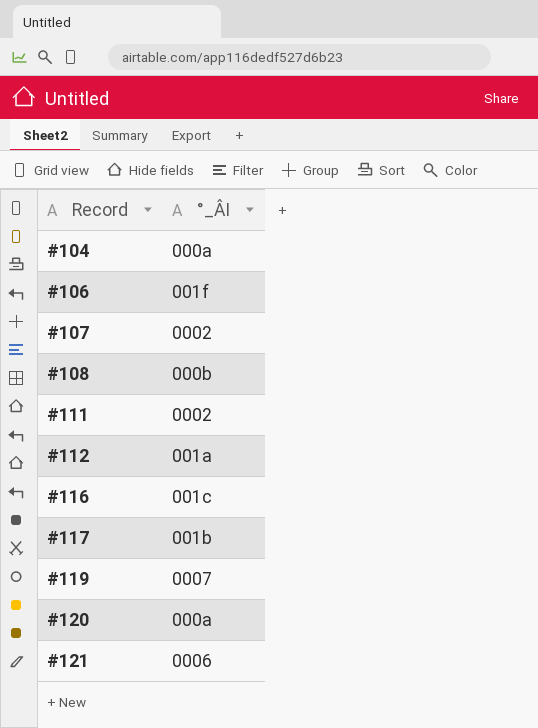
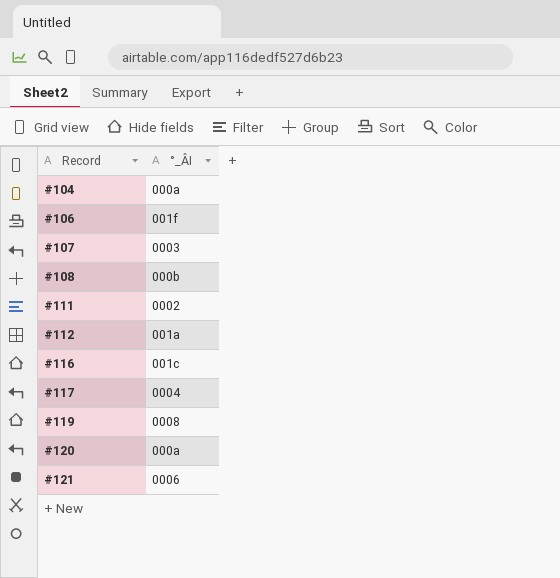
#107 | °_ÂI: 0002 -> 0003
#117 | °_ÂI: 001b -> 0004
#119 | °_ÂI: 0007 -> 0008

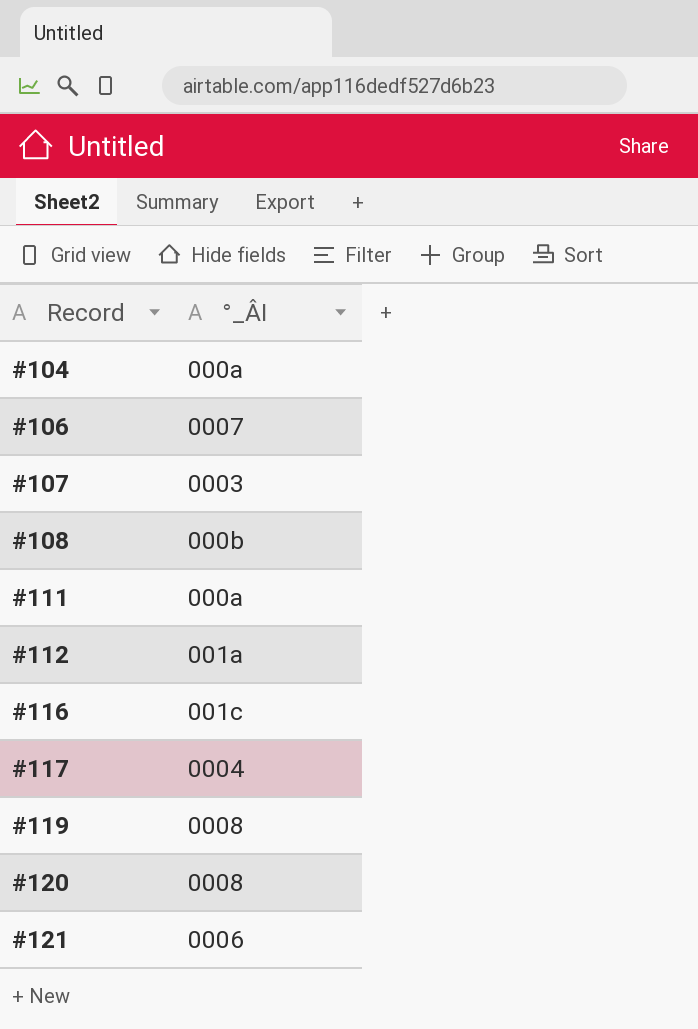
#106 | °_ÂI: 001f -> 0007
#111 | °_ÂI: 0002 -> 000a
#120 | °_ÂI: 000a -> 0008

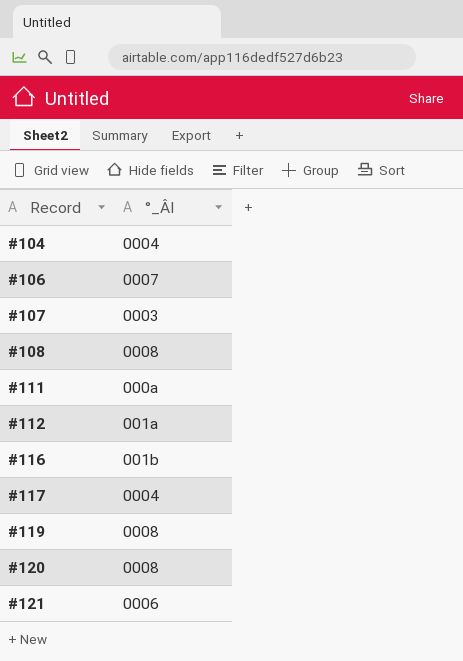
#104 | °_ÂI: 000a -> 0004
#108 | °_ÂI: 000b -> 0008
#116 | °_ÂI: 001c -> 001b

